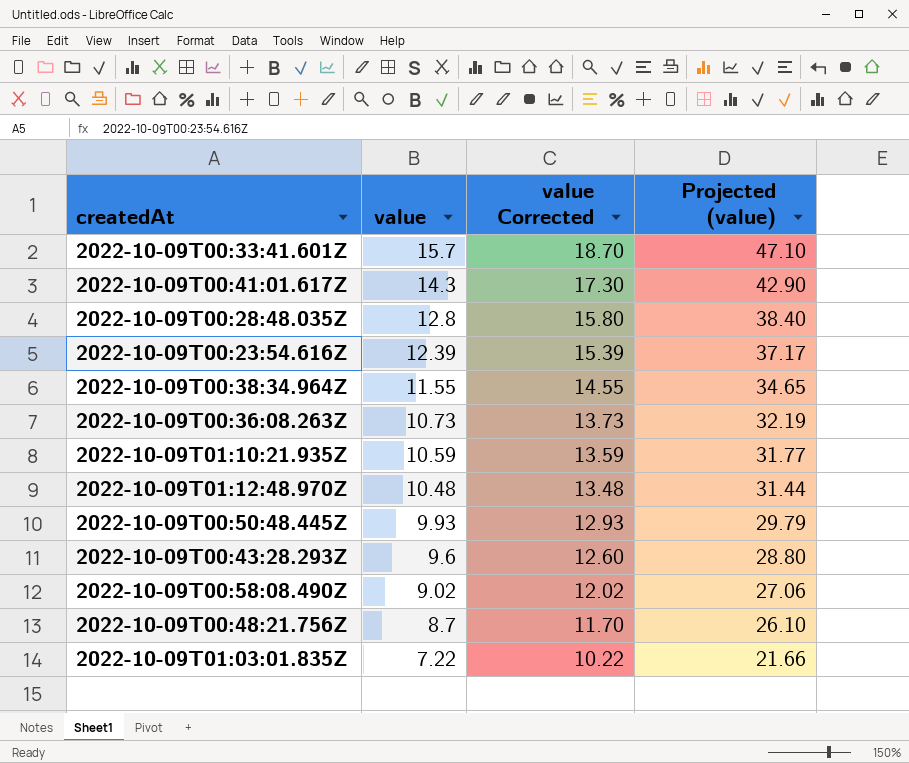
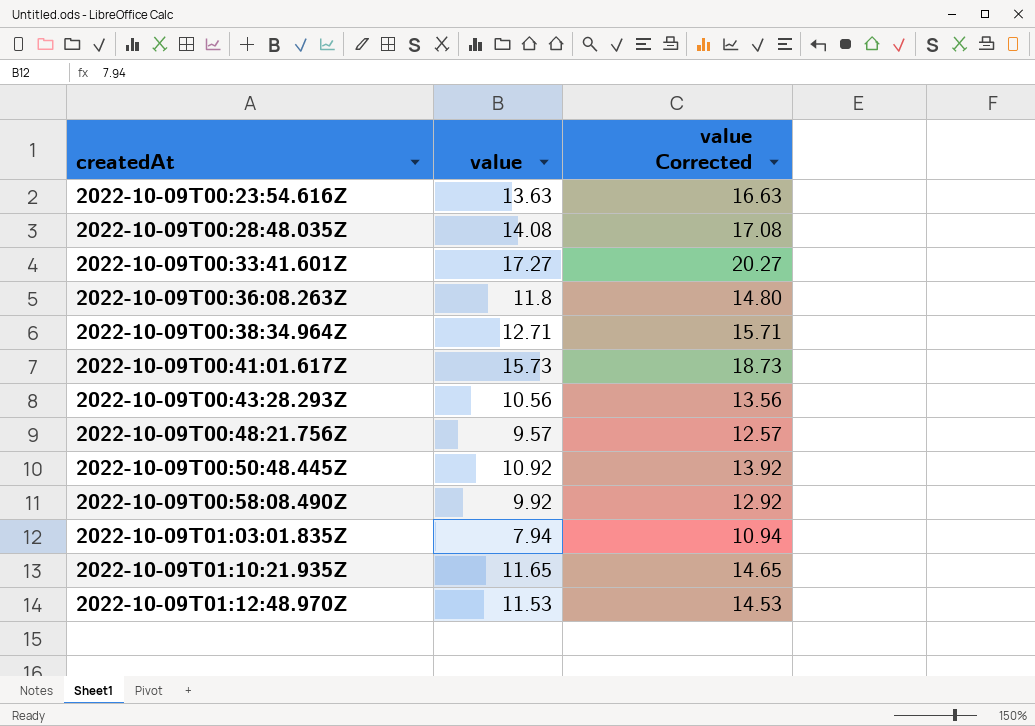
row order: value descending -> createdAt ascending
column Projected (value) | formula: [value] * 3 -> none
2022-10-09T00:23:54.616Z | value: 12.39 -> 13.63
2022-10-09T00:23:54.616Z | value Corrected: 15.39 -> 16.63
2022-10-09T00:28:48.035Z | value: 12.8 -> 14.08
2022-10-09T00:28:48.035Z | value Corrected: 15.80 -> 17.08
2022-10-09T00:33:41.601Z | value: 15.7 -> 17.27
2022-10-09T00:33:41.601Z | value Corrected: 18.70 -> 20.27
2022-10-09T00:36:08.263Z | value: 10.73 -> 11.8
2022-10-09T00:36:08.263Z | value Corrected: 13.73 -> 14.80
2022-10-09T00:38:34.964Z | value: 11.55 -> 12.71
2022-10-09T00:38:34.964Z | value Corrected: 14.55 -> 15.71
2022-10-09T00:41:01.617Z | value: 14.3 -> 15.73
2022-10-09T00:41:01.617Z | value Corrected: 17.30 -> 18.73
2022-10-09T00:43:28.293Z | value: 9.6 -> 10.56
2022-10-09T00:43:28.293Z | value Corrected: 12.60 -> 13.56
2022-10-09T00:48:21.756Z | value: 8.7 -> 9.57
2022-10-09T00:48:21.756Z | value Corrected: 11.70 -> 12.57
2022-10-09T00:50:48.445Z | value: 9.93 -> 10.92
2022-10-09T00:50:48.445Z | value Corrected: 12.93 -> 13.92
2022-10-09T00:58:08.490Z | value: 9.02 -> 9.92
2022-10-09T00:58:08.490Z | value Corrected: 12.02 -> 12.92
2022-10-09T01:03:01.835Z | value: 7.22 -> 7.94
2022-10-09T01:03:01.835Z | value Corrected: 10.22 -> 10.94
2022-10-09T01:10:21.935Z | value: 10.59 -> 11.65
2022-10-09T01:10:21.935Z | value Corrected: 13.59 -> 14.65
2022-10-09T01:12:48.970Z | value: 10.48 -> 11.53
2022-10-09T01:12:48.970Z | value Corrected: 13.48 -> 14.53

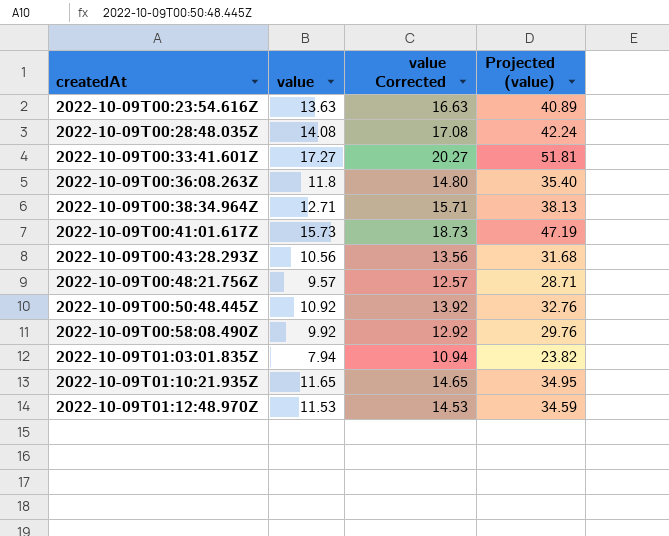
column Projected (value) | formula: none -> [value] * 3

